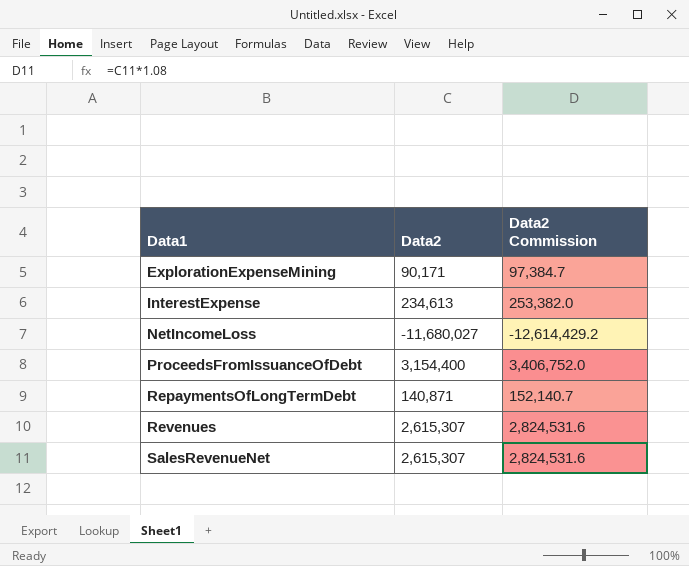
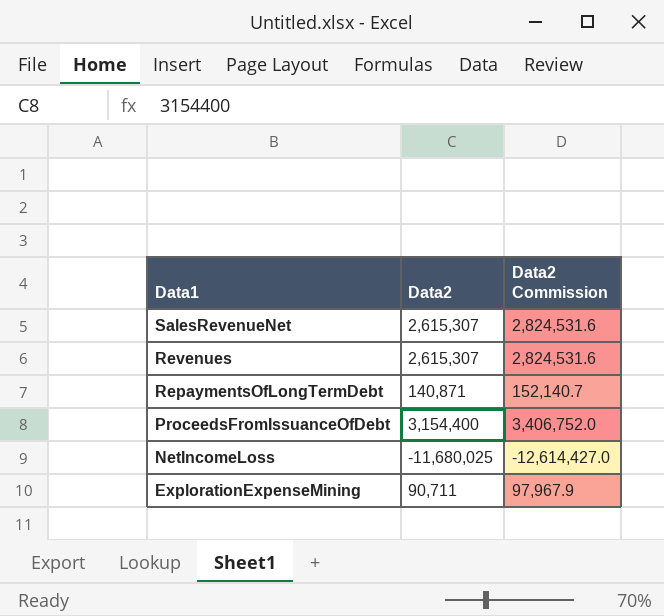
row order: Data1 ascending -> Data1 descending
row InterestExpense: 234,613 | 253,382.0 -> none
NetIncomeLoss | Data2: -11,680,027 -> -11,680,025
NetIncomeLoss | Data2 Commission: -12,614,429.2 -> -12,614,427.0
ExplorationExpenseMining | Data2: 90,171 -> 90,711
ExplorationExpenseMining | Data2 Commission: 97,384.7 -> 97,967.9

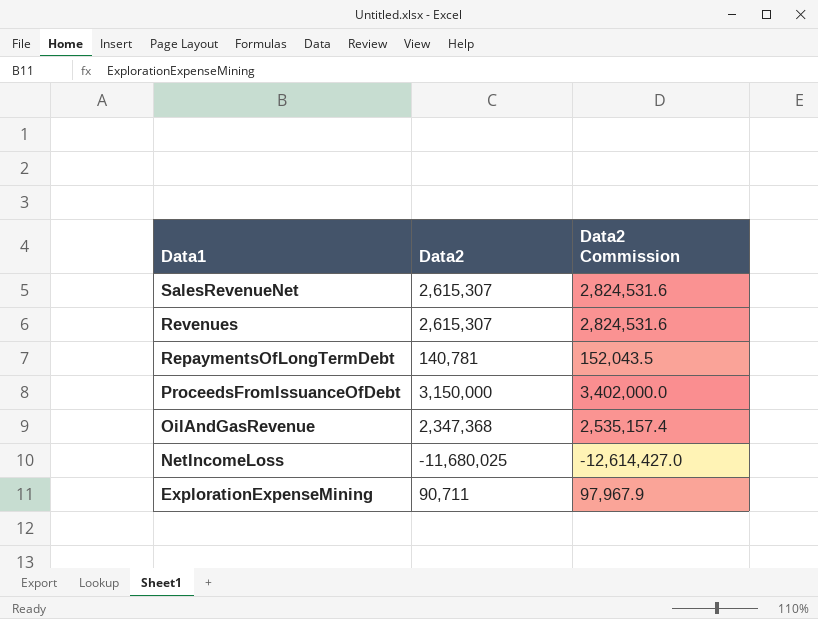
RepaymentsOfLongTermDebt | Data2: 140,871 -> 140,781
RepaymentsOfLongTermDebt | Data2 Commission: 152,140.7 -> 152,043.5
ProceedsFromIssuanceOfDebt | Data2: 3,154,400 -> 3,150,000
ProceedsFromIssuanceOfDebt | Data2 Commission: 3,406,752.0 -> 3,402,000.0
row OilAndGasRevenue: none -> 2,347,368 | 2,535,157.4

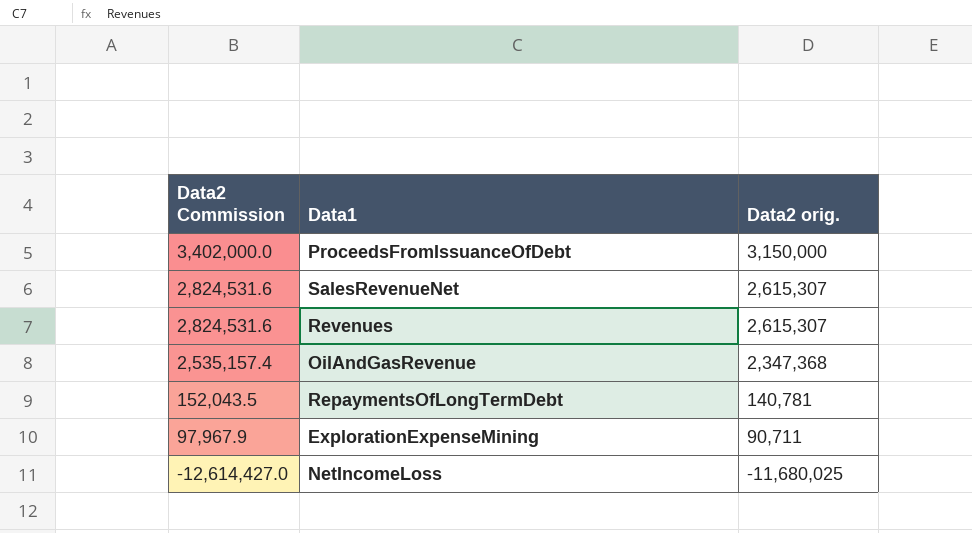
row order: Data1 descending -> Data2 Commission descending
column Data2 Commission | position: 3 -> 1
column name: Data2 -> Data2 orig.

